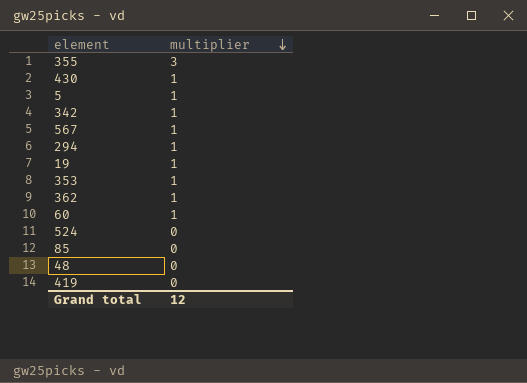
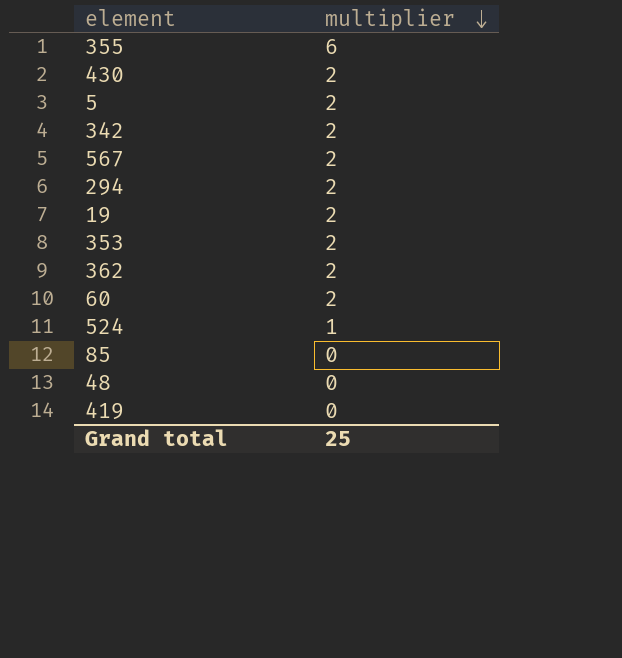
355 | multiplier: 3 -> 6
430 | multiplier: 1 -> 2
5 | multiplier: 1 -> 2
342 | multiplier: 1 -> 2
567 | multiplier: 1 -> 2
294 | multiplier: 1 -> 2
19 | multiplier: 1 -> 2
353 | multiplier: 1 -> 2
362 | multiplier: 1 -> 2
60 | multiplier: 1 -> 2
524 | multiplier: 0 -> 1
Grand total | multiplier: 12 -> 25

